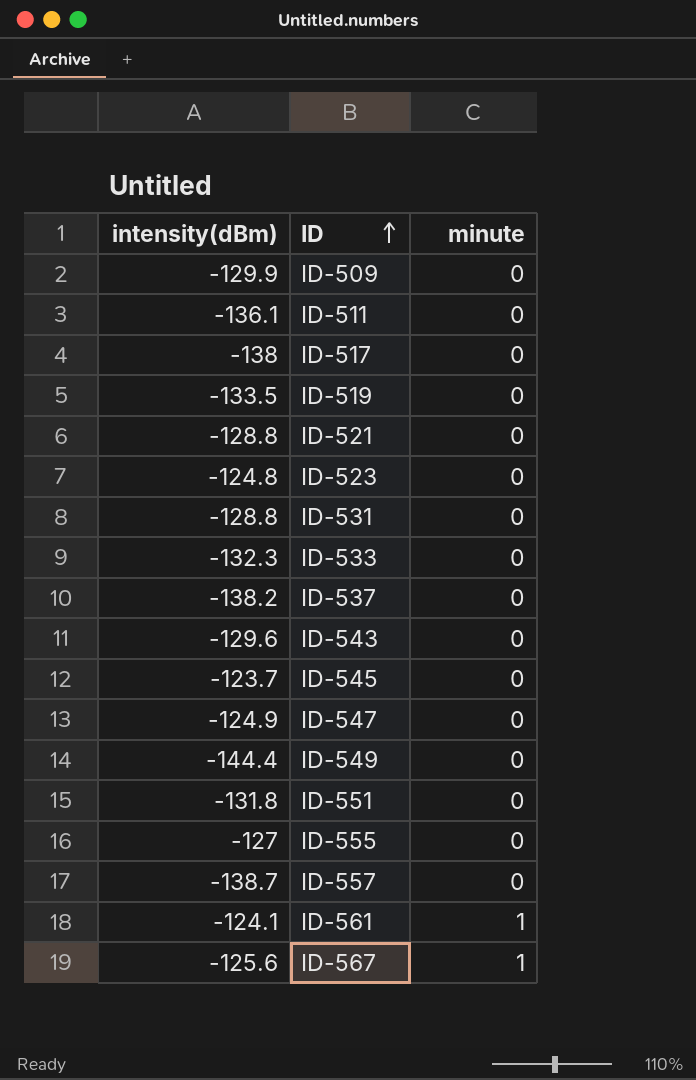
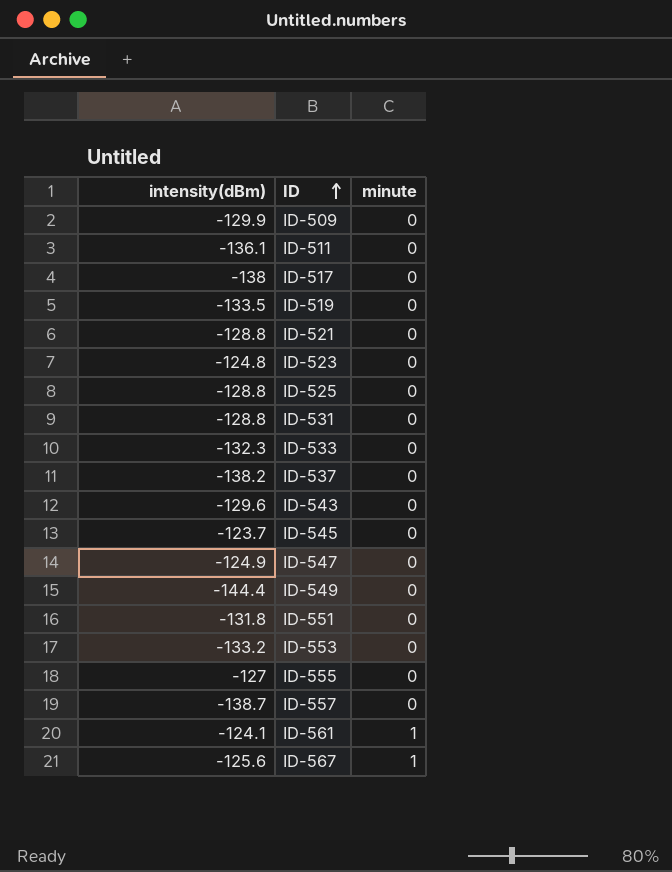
row ID-525: none -> -128.8 | 0
row ID-553: none -> -133.2 | 0

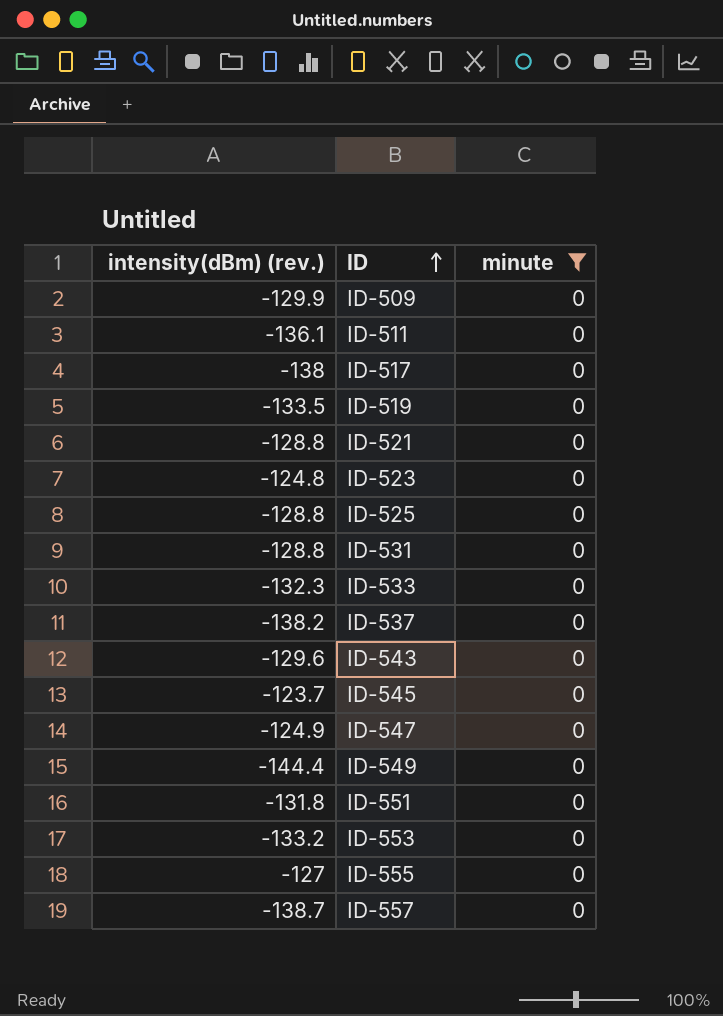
filter: none -> minute = 0
column name: intensity(dBm) -> intensity(dBm) (rev.)

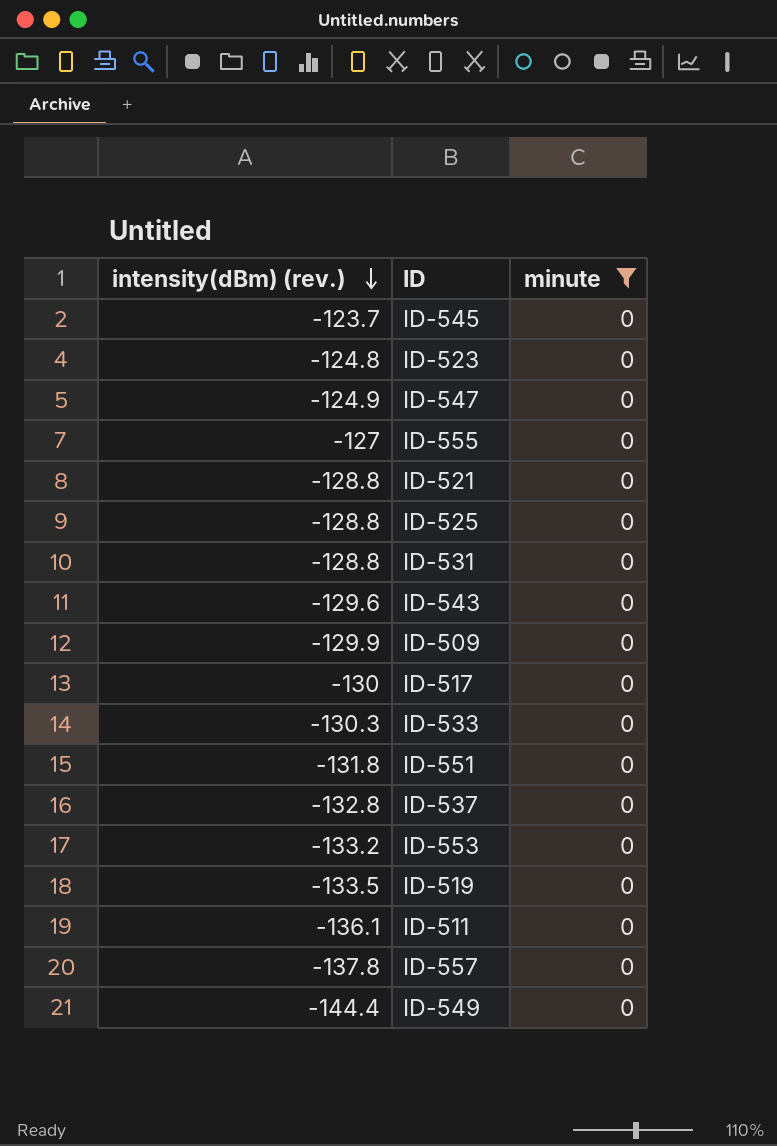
row order: ID ascending -> intensity(dBm) (rev.) descending
ID-517 | intensity(dBm) (rev.): -138 -> -130
ID-533 | intensity(dBm) (rev.): -132.3 -> -130.3
ID-537 | intensity(dBm) (rev.): -138.2 -> -132.8
ID-557 | intensity(dBm) (rev.): -138.7 -> -137.8

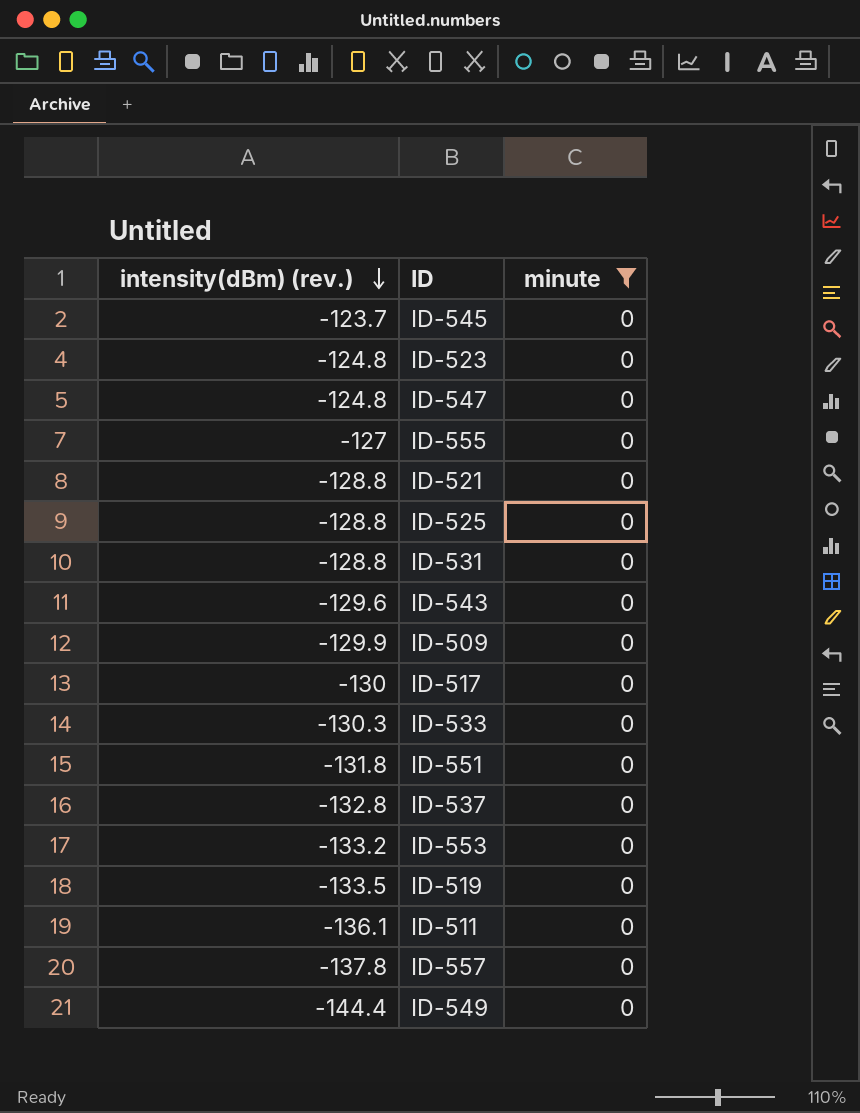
ID-547 | intensity(dBm) (rev.): -124.9 -> -124.8

